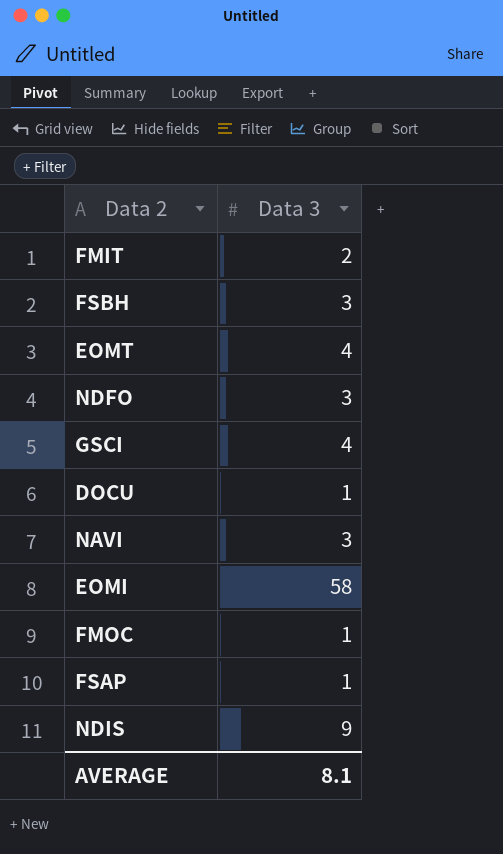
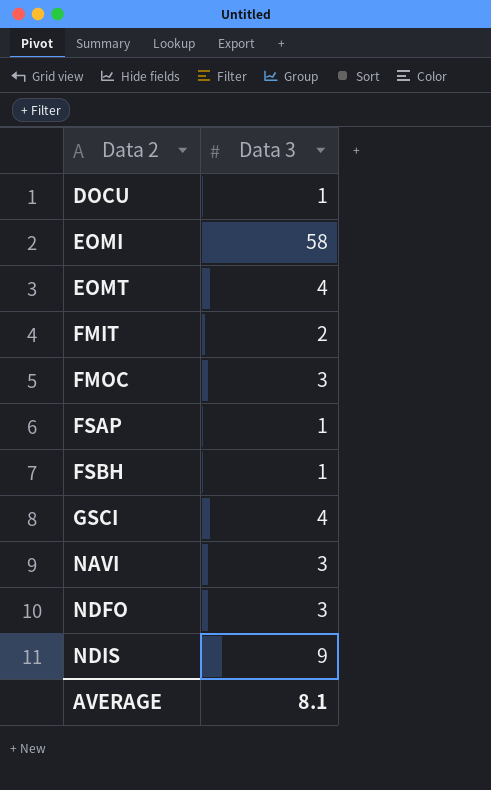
row order: none -> Data 2 ascending
FMOC | Data 3: 1 -> 3
FSBH | Data 3: 3 -> 1

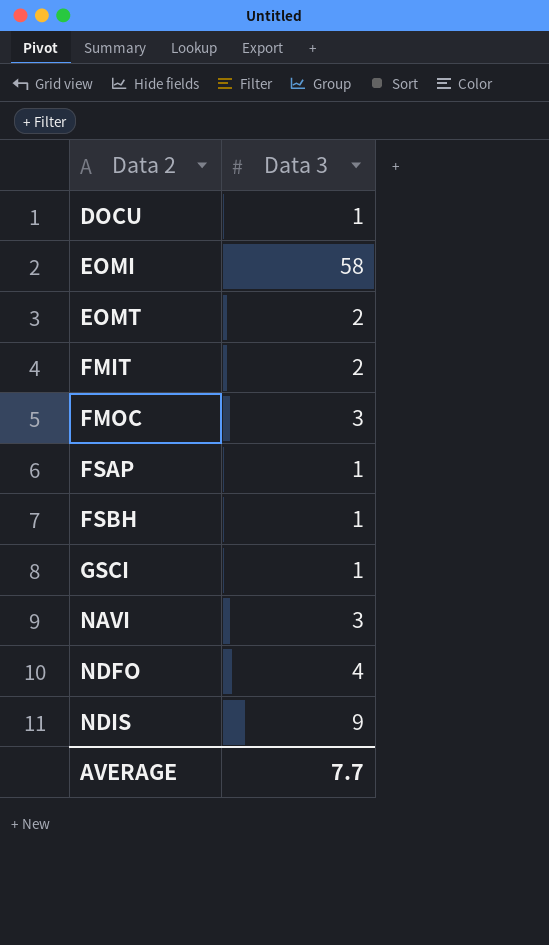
EOMT | Data 3: 4 -> 2
GSCI | Data 3: 4 -> 1
NDFO | Data 3: 3 -> 4
AVERAGE | Data 3: 8.1 -> 7.7

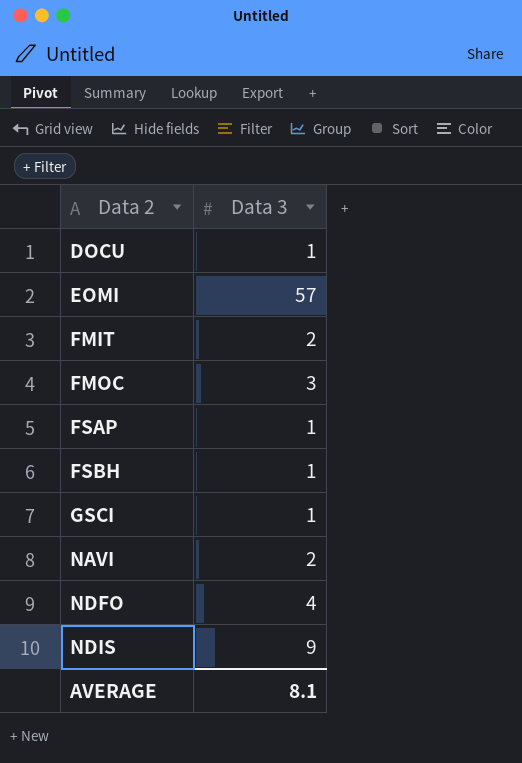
row EOMT: 2 -> none
EOMI | Data 3: 58 -> 57
NAVI | Data 3: 3 -> 2
AVERAGE | Data 3: 7.7 -> 8.1

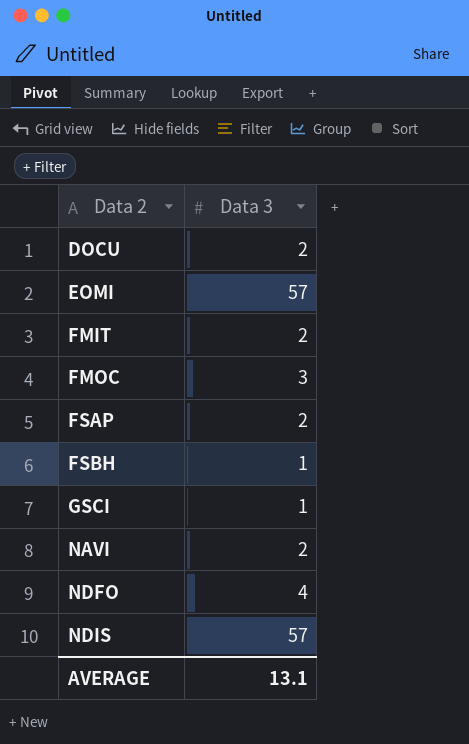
DOCU | Data 3: 1 -> 2
FSAP | Data 3: 1 -> 2
NDIS | Data 3: 9 -> 57
AVERAGE | Data 3: 8.1 -> 13.1

